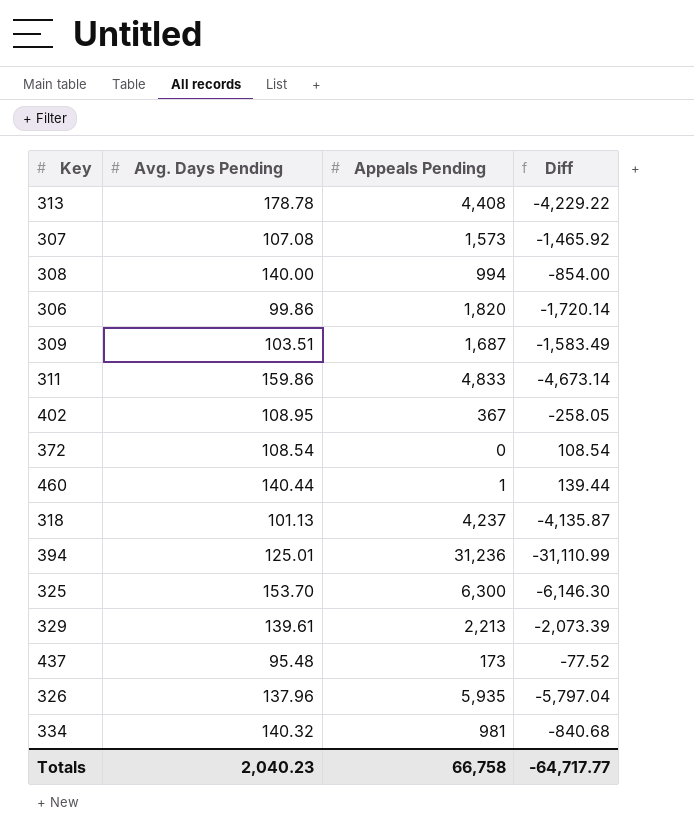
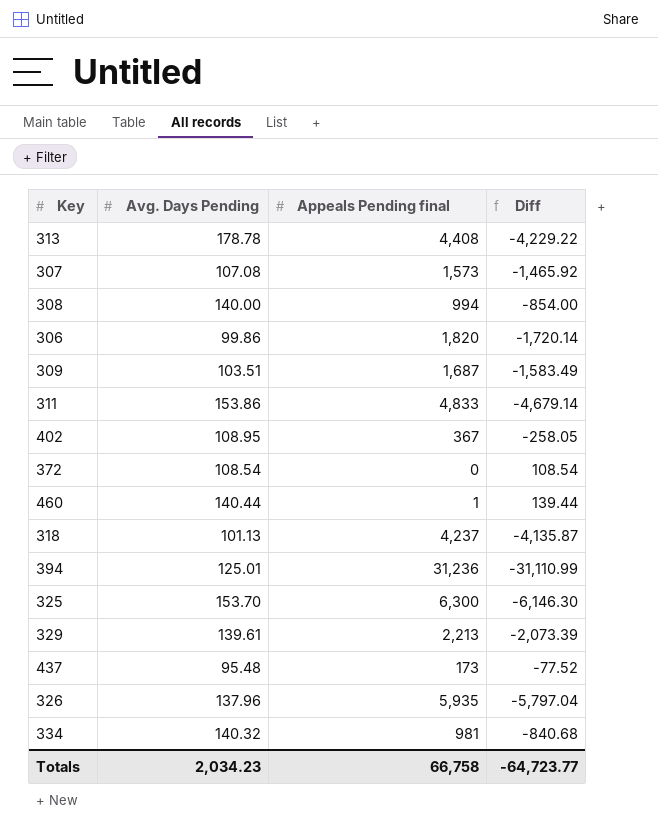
column name: Appeals Pending -> Appeals Pending final
311 | Avg. Days Pending: 159.86 -> 153.86
311 | Diff: -4,673.14 -> -4,679.14
Totals | Avg. Days Pending: 2,040.23 -> 2,034.23
Totals | Diff: -64,717.77 -> -64,723.77

